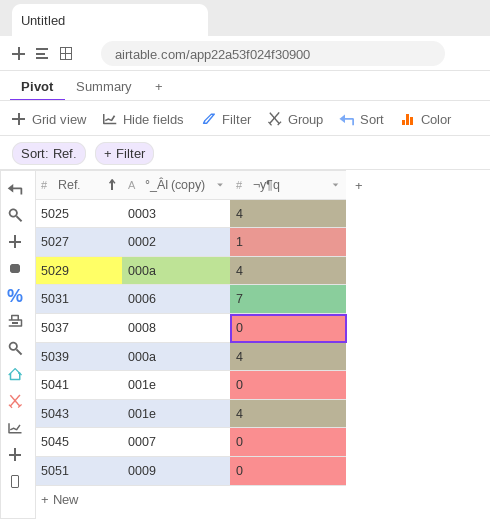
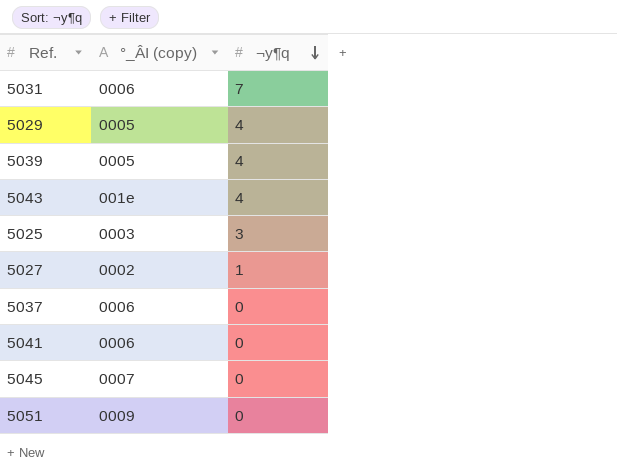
row order: Ref. ascending -> ¬y¶q descending
5029 | °_ÂI (copy): 000a -> 0005
5039 | °_ÂI (copy): 000a -> 0005
5025 | ¬y¶q: 4 -> 3
5037 | °_ÂI (copy): 0008 -> 0006
5041 | °_ÂI (copy): 001e -> 0006

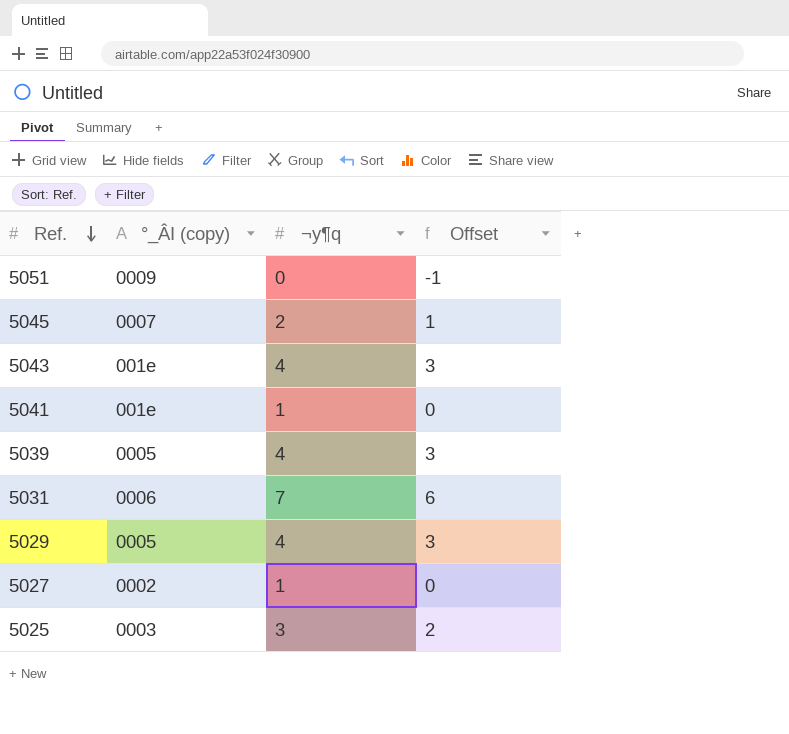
row order: ¬y¶q descending -> Ref. descending
column Offset | formula: none -> [¬y¶q] - 1
row 5037: 0006 | 0 -> none
5045 | ¬y¶q: 0 -> 2
5041 | °_ÂI (copy): 0006 -> 001e
5041 | ¬y¶q: 0 -> 1

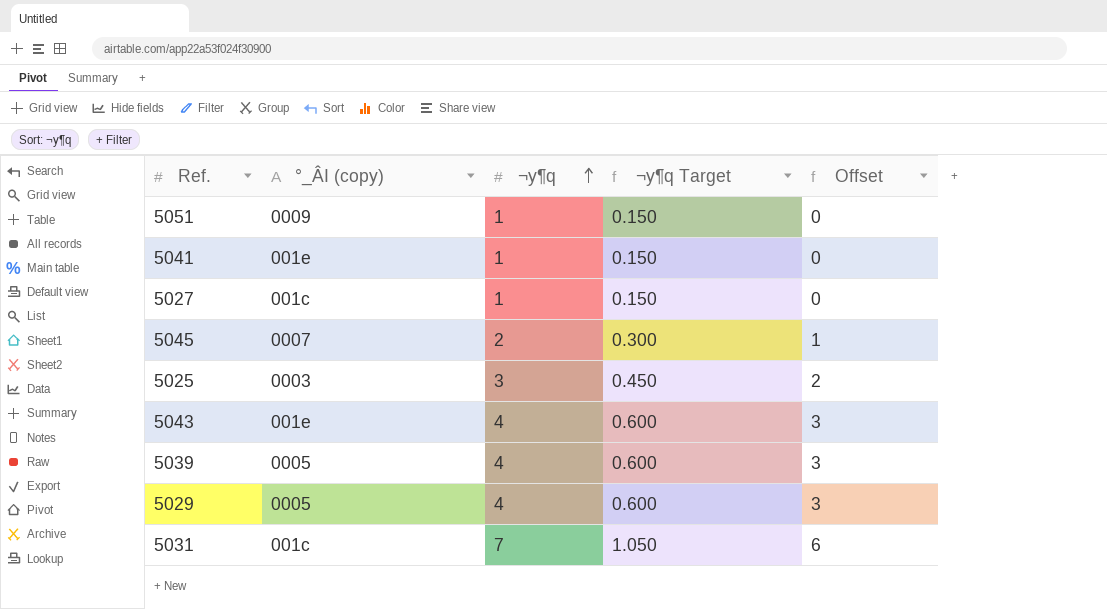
row order: Ref. descending -> ¬y¶q ascending
column ¬y¶q Target | formula: none -> [¬y¶q] * 0.15
5051 | ¬y¶q: 0 -> 1
5051 | Offset: -1 -> 0
5027 | °_ÂI (copy): 0002 -> 001c
5031 | °_ÂI (copy): 0006 -> 001c

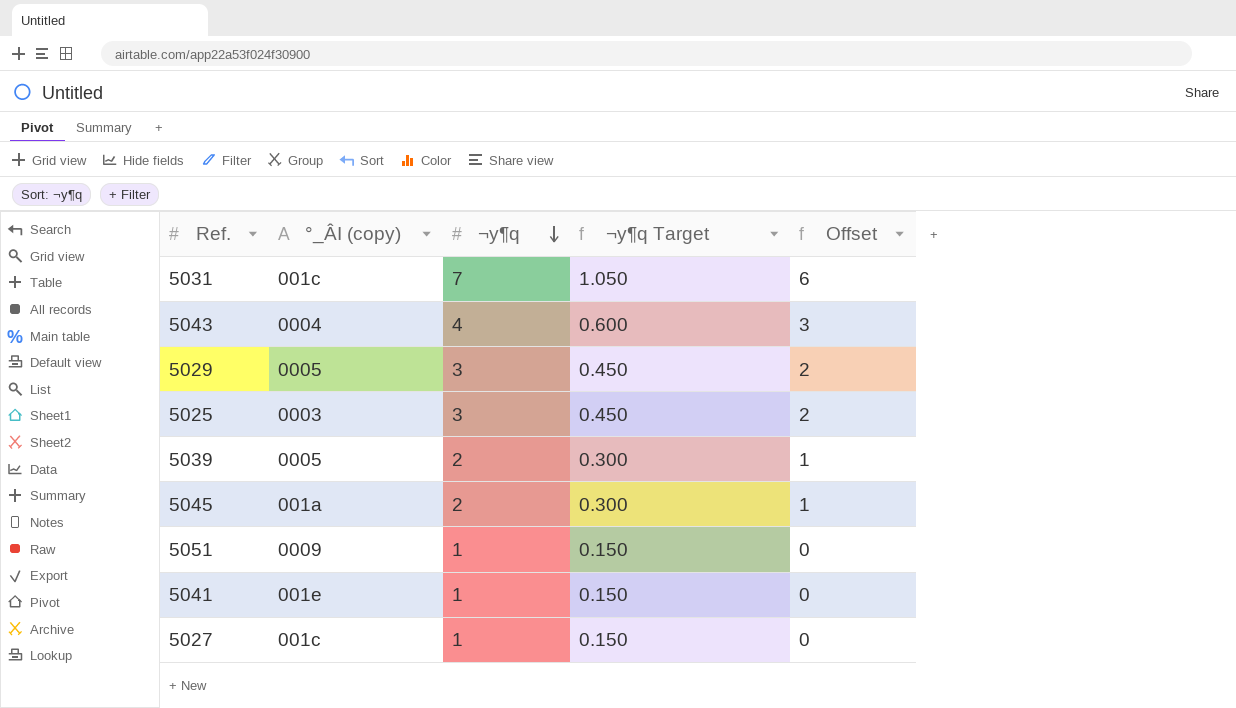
row order: ¬y¶q ascending -> ¬y¶q descending
5043 | °_ÂI (copy): 001e -> 0004
5029 | ¬y¶q: 4 -> 3
5029 | ¬y¶q Target: 0.600 -> 0.450
5029 | Offset: 3 -> 2
5039 | ¬y¶q: 4 -> 2
5039 | ¬y¶q Target: 0.600 -> 0.300
5039 | Offset: 3 -> 1
5045 | °_ÂI (copy): 0007 -> 001a

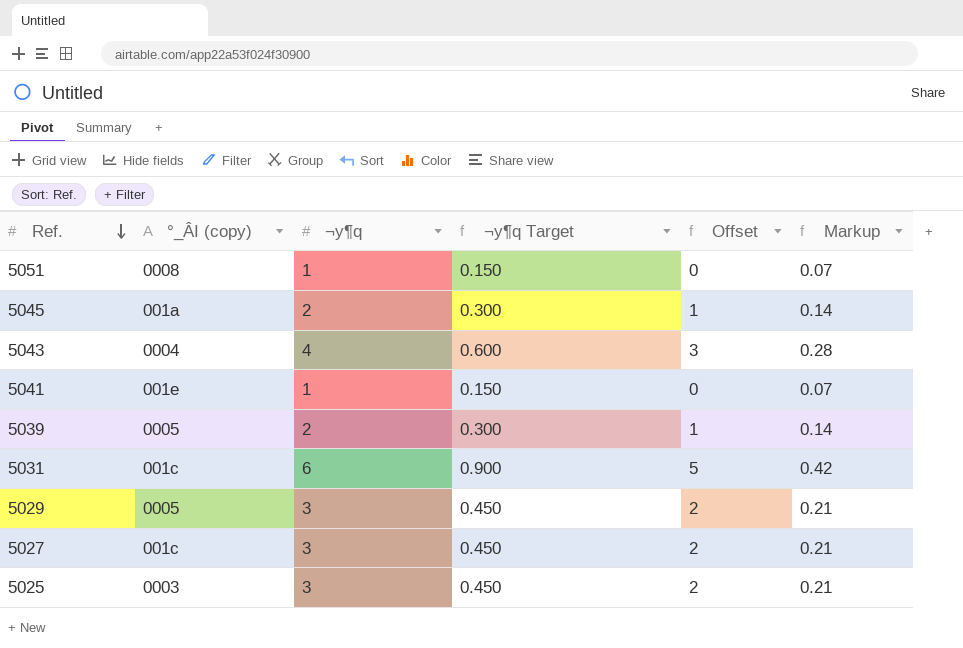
row order: ¬y¶q descending -> Ref. descending
column Markup | formula: none -> [¬y¶q] * 0.07
5051 | °_ÂI (copy): 0009 -> 0008
5031 | ¬y¶q: 7 -> 6
5031 | ¬y¶q Target: 1.050 -> 0.900
5031 | Offset: 6 -> 5
5027 | ¬y¶q: 1 -> 3
5027 | ¬y¶q Target: 0.150 -> 0.450
5027 | Offset: 0 -> 2

